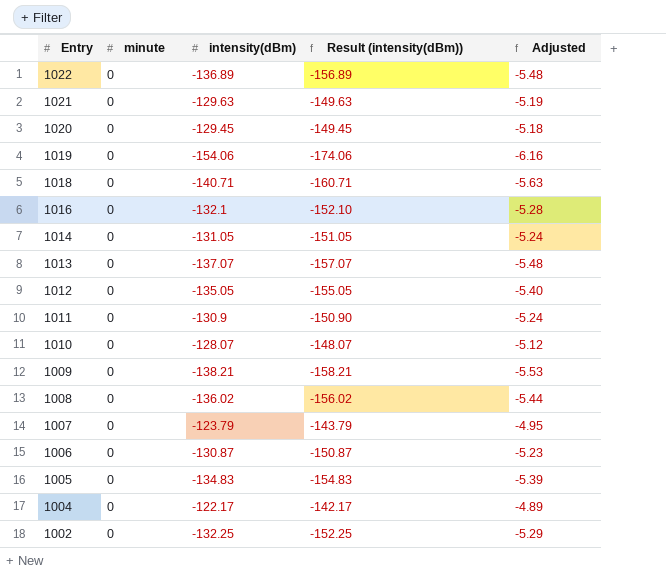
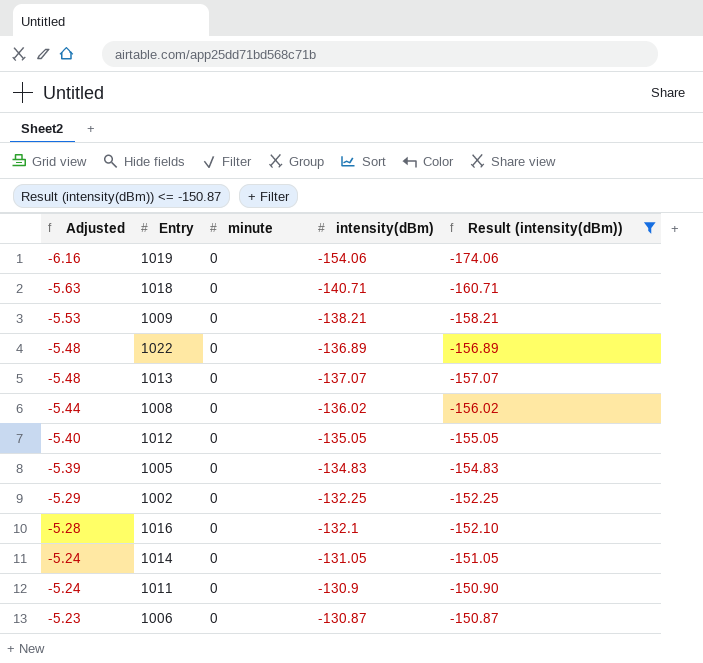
filter: none -> Result (intensity(dBm)) <= -150.87
row order: Entry descending -> Adjusted ascending
column Adjusted | position: 5 -> 1

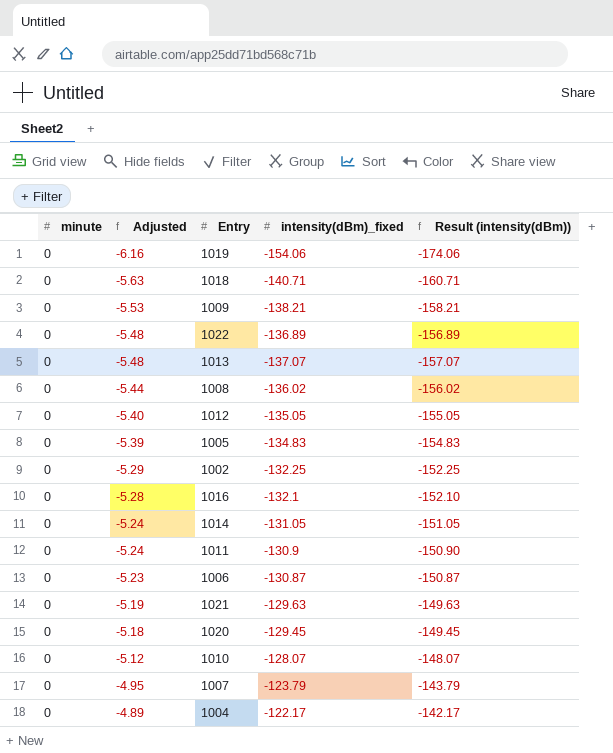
filter: Result (intensity(dBm)) <= -150.87 -> none
column minute | position: 3 -> 1
column name: intensity(dBm) -> intensity(dBm)_fixed

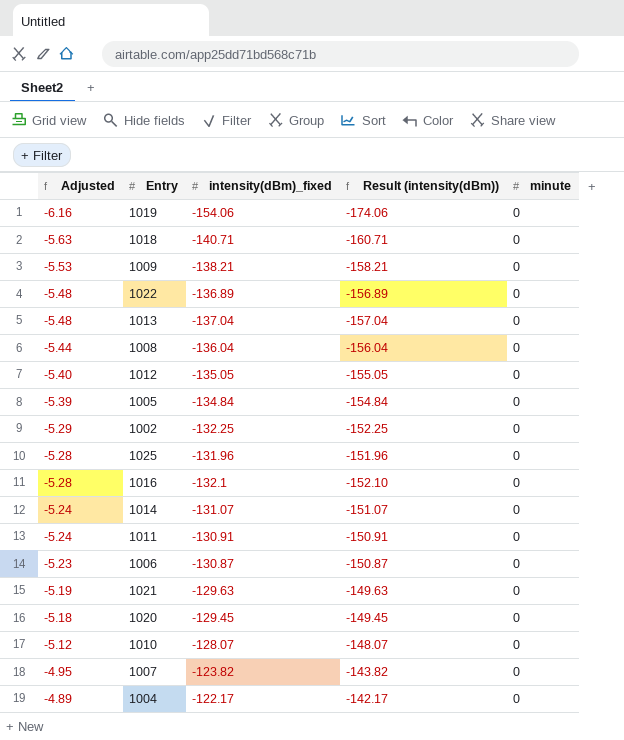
column minute | position: 1 -> 5
1013 | intensity(dBm)_fixed: -137.07 -> -137.04
1013 | Result (intensity(dBm)): -157.07 -> -157.04
1008 | intensity(dBm)_fixed: -136.02 -> -136.04
1008 | Result (intensity(dBm)): -156.02 -> -156.04
1005 | intensity(dBm)_fixed: -134.83 -> -134.84
1005 | Result (intensity(dBm)): -154.83 -> -154.84
row 1025: none -> -5.28 | -131.96 | -151.96 | 0
1014 | intensity(dBm)_fixed: -131.05 -> -131.07
1014 | Result (intensity(dBm)): -151.05 -> -151.07
1011 | intensity(dBm)_fixed: -130.9 -> -130.91
1011 | Result (intensity(dBm)): -150.90 -> -150.91
1007 | intensity(dBm)_fixed: -123.79 -> -123.82
1007 | Result (intensity(dBm)): -143.79 -> -143.82

